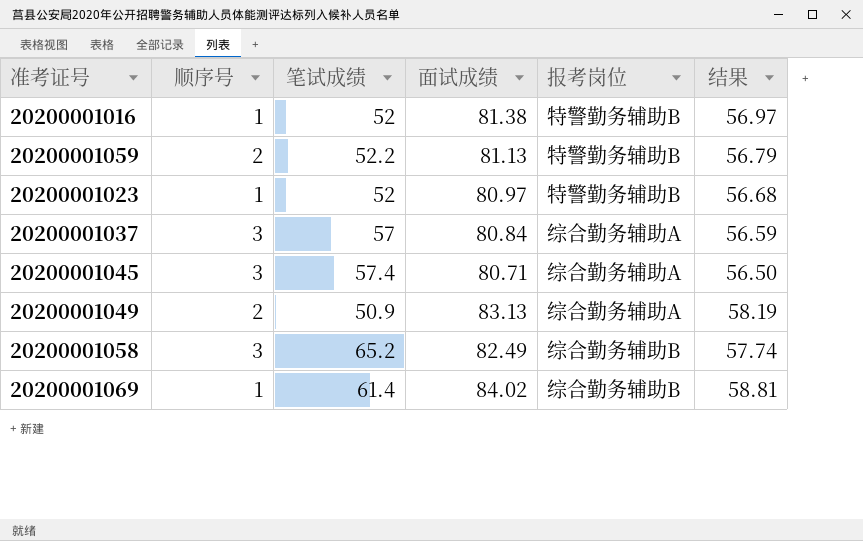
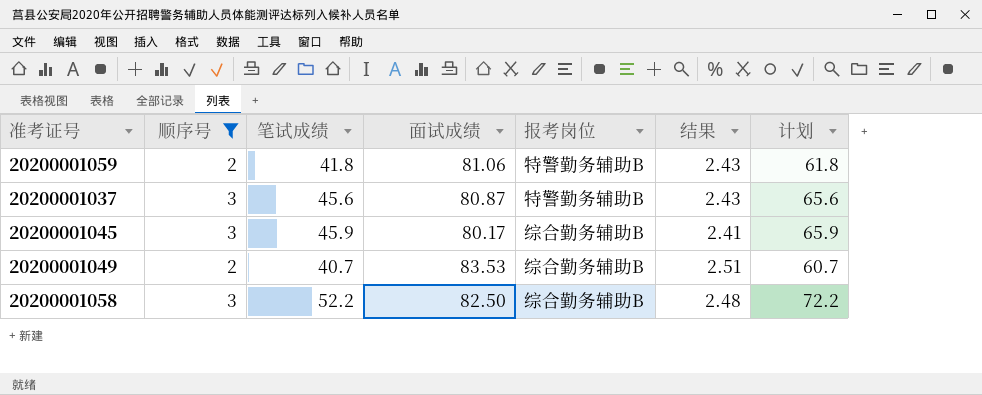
filter: none -> 顺序号 != 1
column 结果 | formula: [面试成绩] * 0.7 -> [面试成绩] * 0.03
column 计划 | formula: none -> [笔试成绩] + 20
20200001059 | 笔试成绩: 52.2 -> 41.8
20200001059 | 面试成绩: 81.13 -> 81.06
20200001037 | 笔试成绩: 57 -> 45.6
20200001037 | 面试成绩: 80.84 -> 80.87
20200001037 | 报考岗位: 综合勤务辅助A -> 特警勤务辅助B
20200001045 | 笔试成绩: 57.4 -> 45.9
20200001045 | 面试成绩: 80.71 -> 80.17
20200001045 | 报考岗位: 综合勤务辅助A -> 综合勤务辅助B
20200001049 | 笔试成绩: 50.9 -> 40.7
20200001049 | 面试成绩: 83.13 -> 83.53
20200001049 | 报考岗位: 综合勤务辅助A -> 综合勤务辅助B
20200001058 | 笔试成绩: 65.2 -> 52.2
20200001058 | 面试成绩: 82.49 -> 82.50

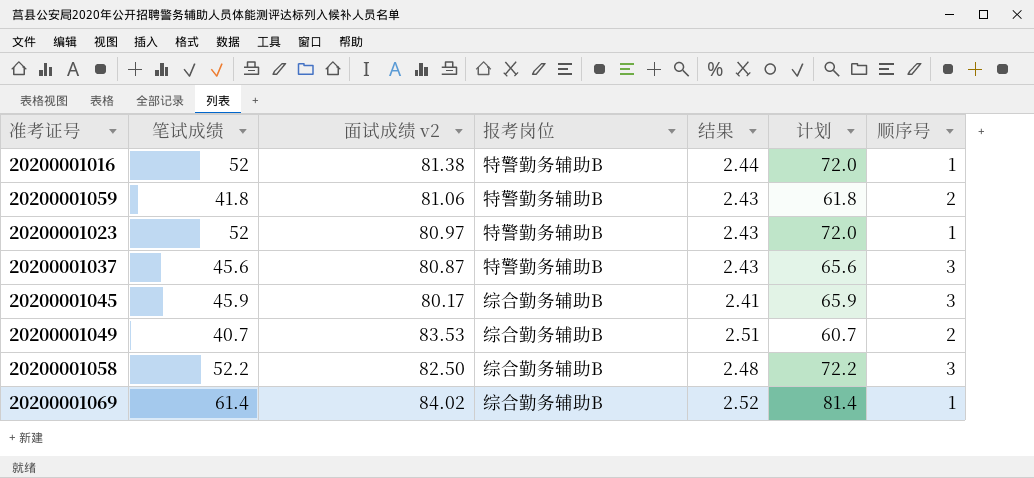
filter: 顺序号 != 1 -> none
column name: 面试成绩 -> 面试成绩 v2
column 顺序号 | position: 2 -> 7

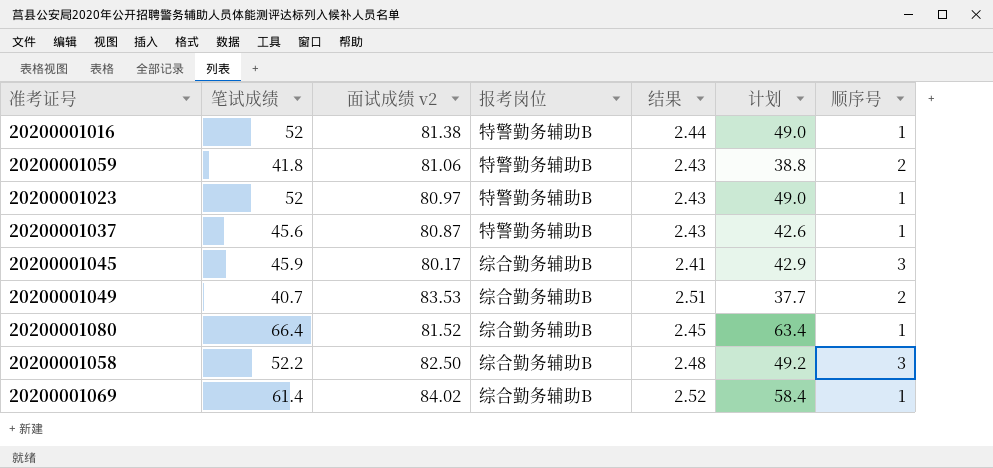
column 计划 | formula: [笔试成绩] + 20 -> [笔试成绩] - 3
20200001037 | 顺序号: 3 -> 1
row 20200001080: none -> 66.4 | 81.52 | 综合勤务辅助B | 2.45 | 63.4 | 1

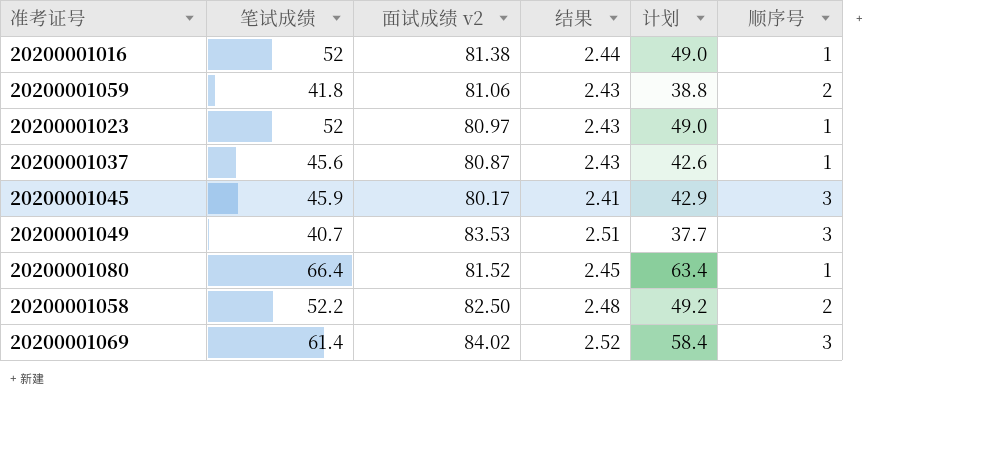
column 报考岗位 | position: 4 -> none
20200001049 | 顺序号: 2 -> 3
20200001058 | 顺序号: 3 -> 2
20200001069 | 顺序号: 1 -> 3

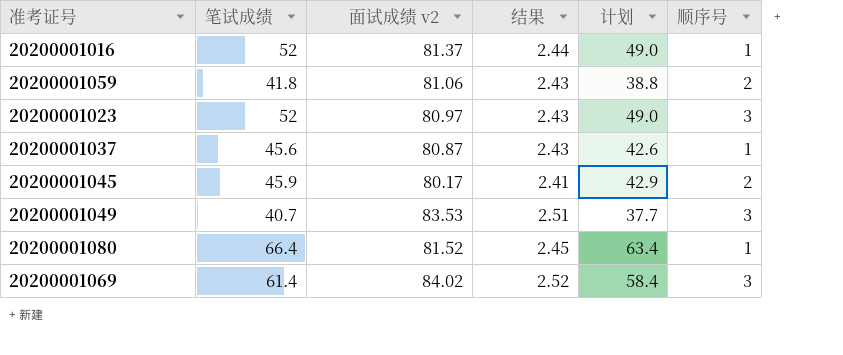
row 20200001058: 52.2 | 82.50 | 2.48 | 49.2 | 2 -> none
20200001016 | 面试成绩 v2: 81.38 -> 81.37
20200001023 | 顺序号: 1 -> 3
20200001045 | 顺序号: 3 -> 2

